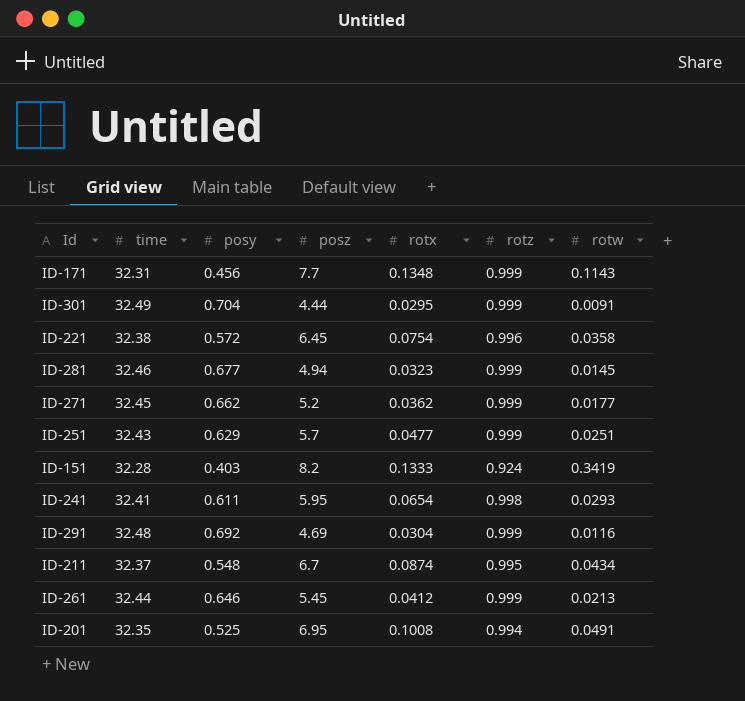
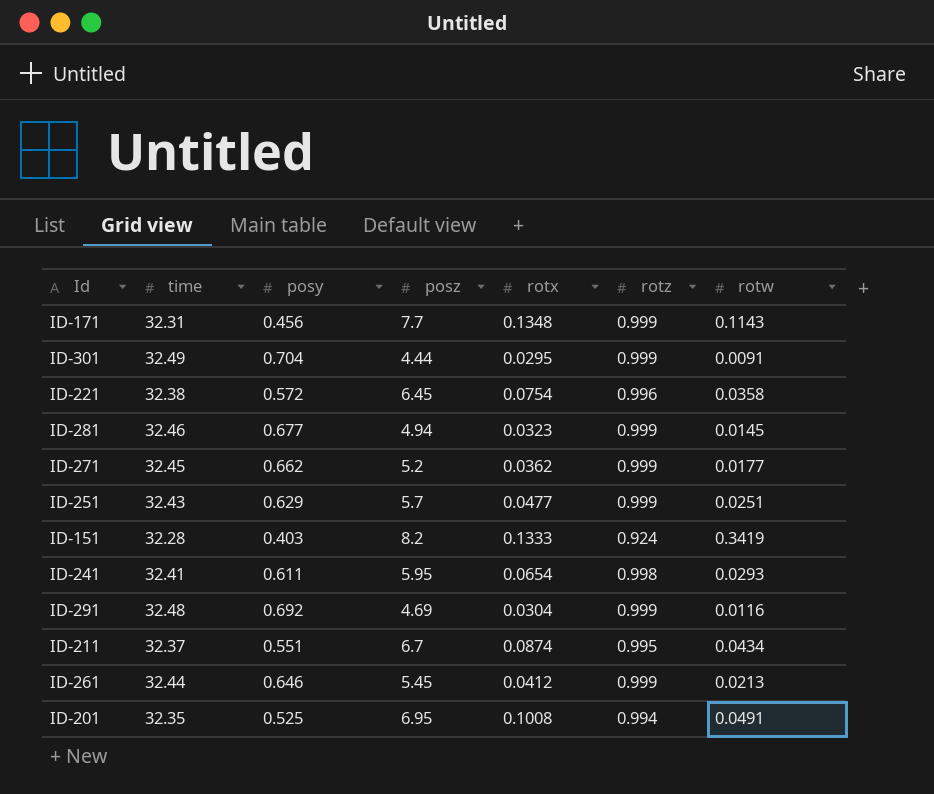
ID-211 | posy: 0.548 -> 0.551

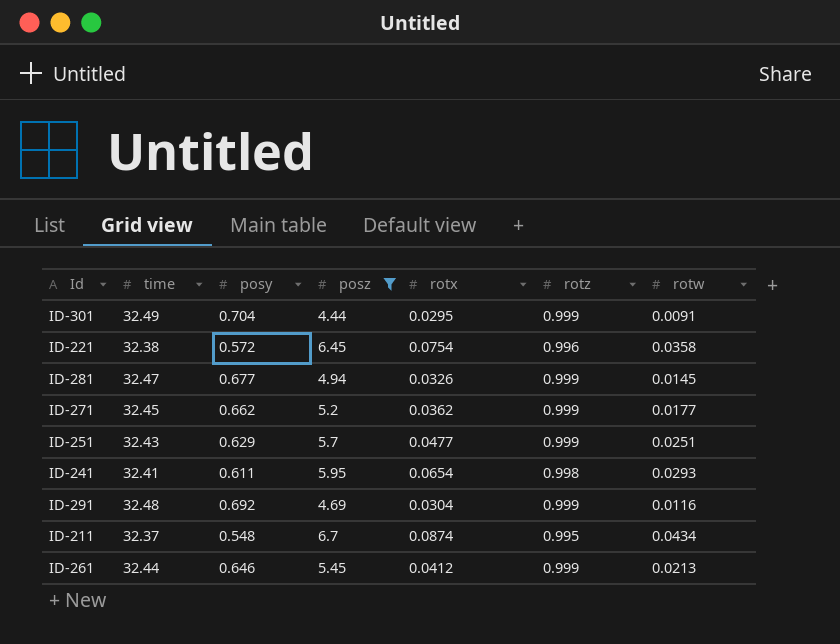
filter: none -> posz <= 6.7
ID-281 | time: 32.46 -> 32.47
ID-281 | rotx: 0.0323 -> 0.0326
ID-211 | posy: 0.551 -> 0.548

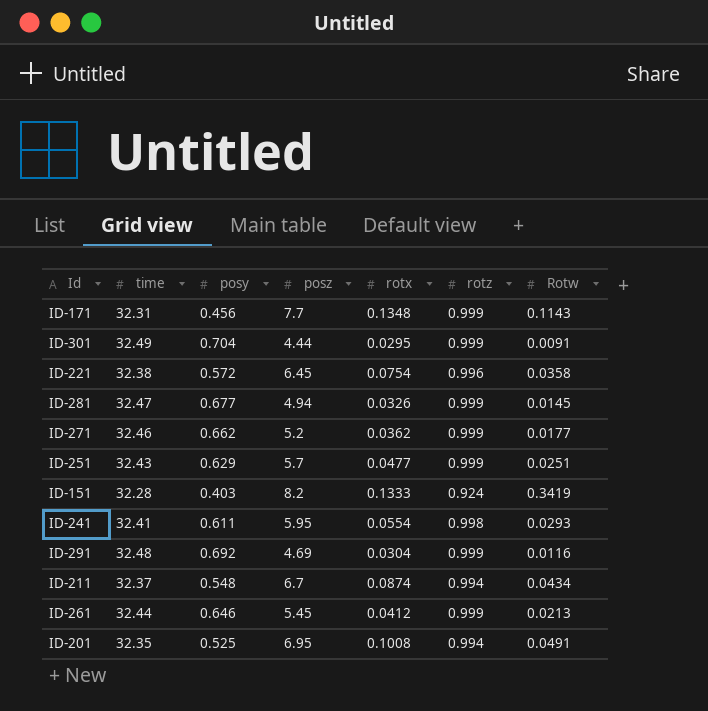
filter: posz <= 6.7 -> none
column name: rotw -> Rotw
ID-271 | time: 32.45 -> 32.46
ID-241 | rotx: 0.0654 -> 0.0554
ID-211 | rotz: 0.995 -> 0.994

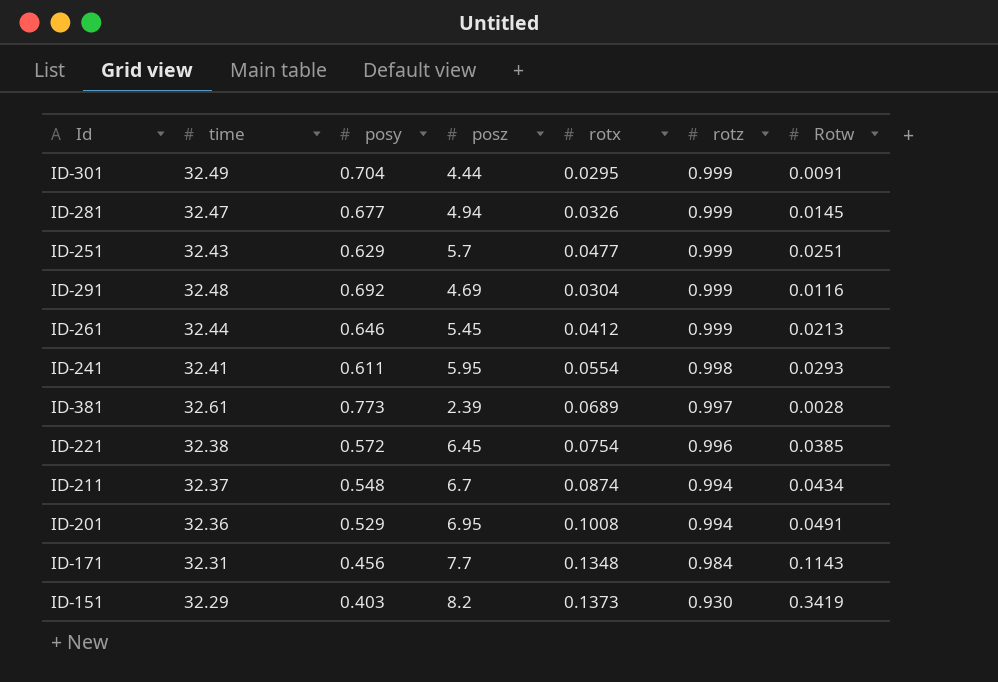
row order: none -> rotz descending
row ID-271: 32.46 | 0.662 | 5.2 | 0.0362 | 0.999 | 0.0177 -> none
row ID-381: none -> 32.61 | 0.773 | 2.39 | 0.0689 | 0.997 | 0.0028
ID-221 | Rotw: 0.0358 -> 0.0385
ID-201 | time: 32.35 -> 32.36
ID-201 | posy: 0.525 -> 0.529
ID-171 | rotz: 0.999 -> 0.984
ID-151 | time: 32.28 -> 32.29
ID-151 | rotx: 0.1333 -> 0.1373
ID-151 | rotz: 0.924 -> 0.930

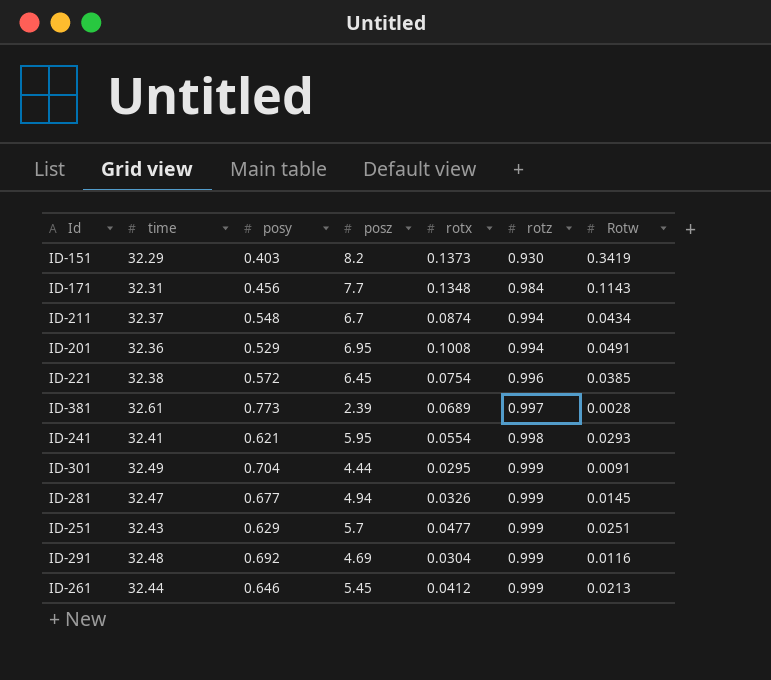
row order: rotz descending -> rotz ascending
ID-241 | posy: 0.611 -> 0.621

